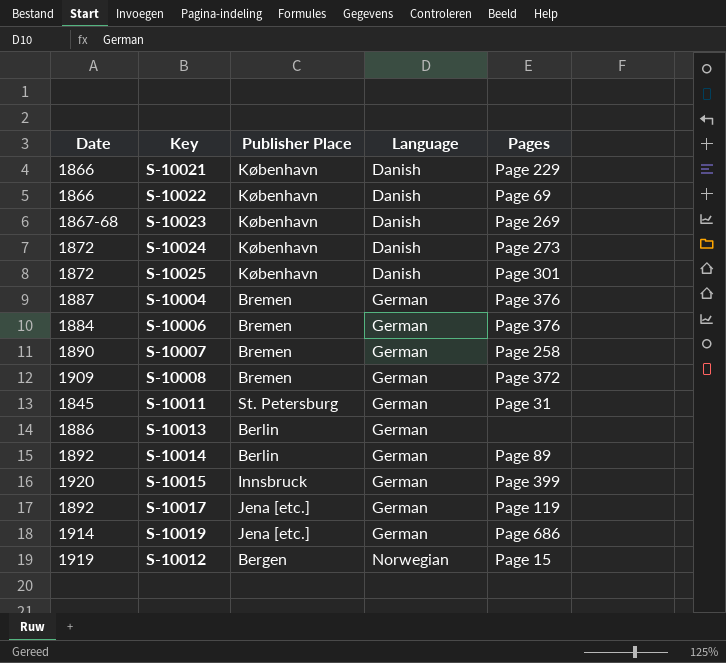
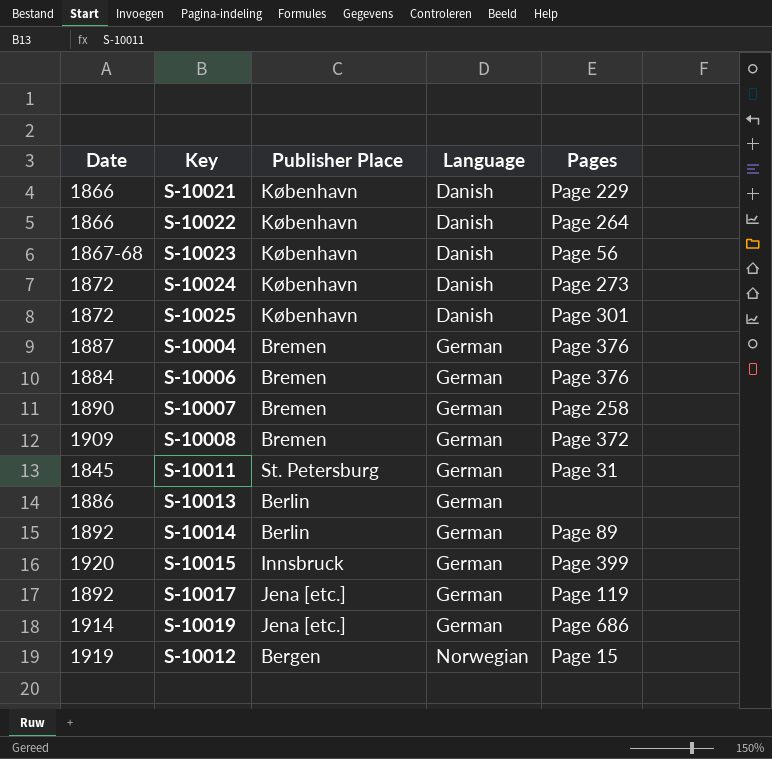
S-10022 | Pages: Page 69 -> Page 264
S-10023 | Pages: Page 269 -> Page 56

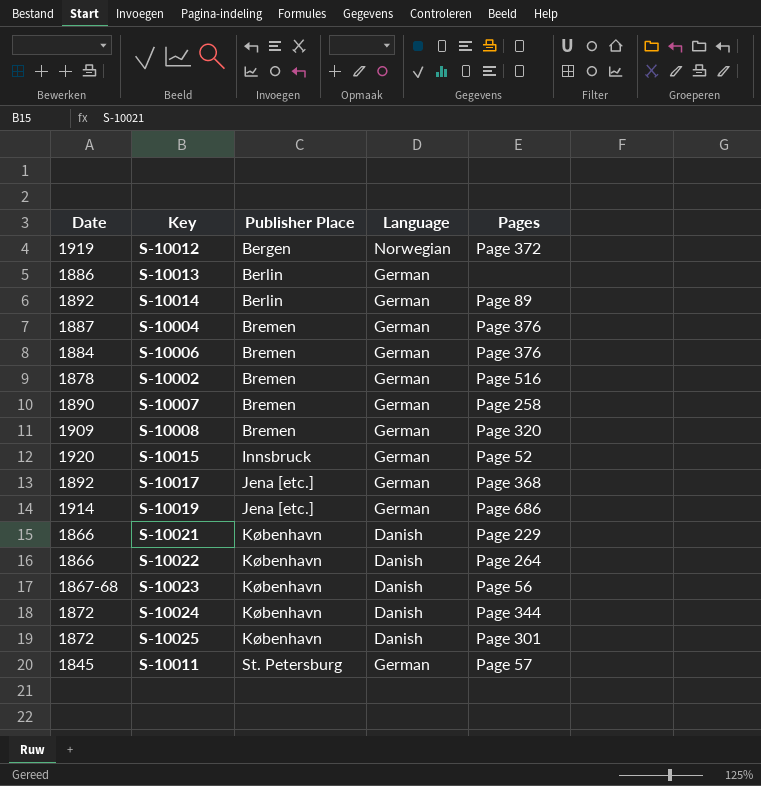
row order: Language ascending -> Publisher Place ascending
S-10012 | Pages: Page 15 -> Page 372
row S-10002: none -> 1878 | Bremen | German | Page 516
S-10008 | Pages: Page 372 -> Page 320
S-10015 | Pages: Page 399 -> Page 52
S-10017 | Pages: Page 119 -> Page 368
S-10024 | Pages: Page 273 -> Page 344
S-10011 | Pages: Page 31 -> Page 57

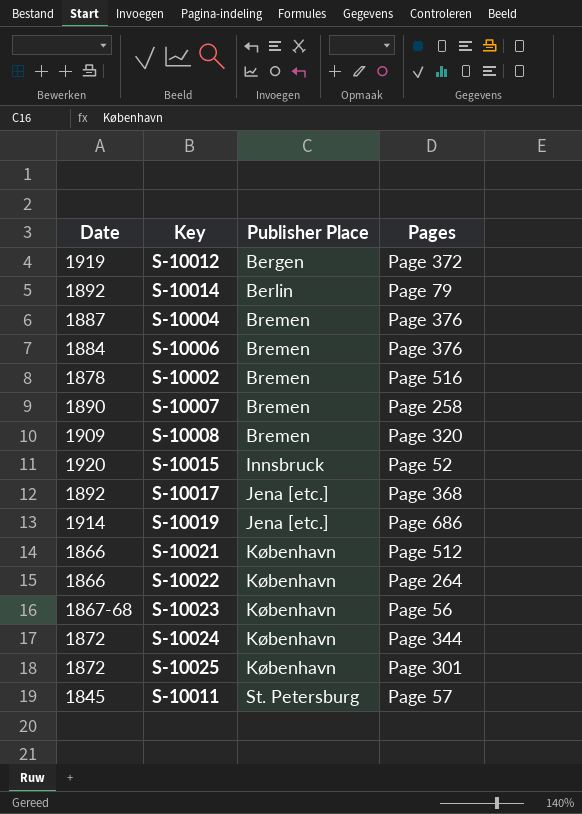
column Language | position: 4 -> none
row S-10013: 1886 | Berlin | German | none -> none
S-10014 | Pages: Page 89 -> Page 79
S-10021 | Pages: Page 229 -> Page 512

